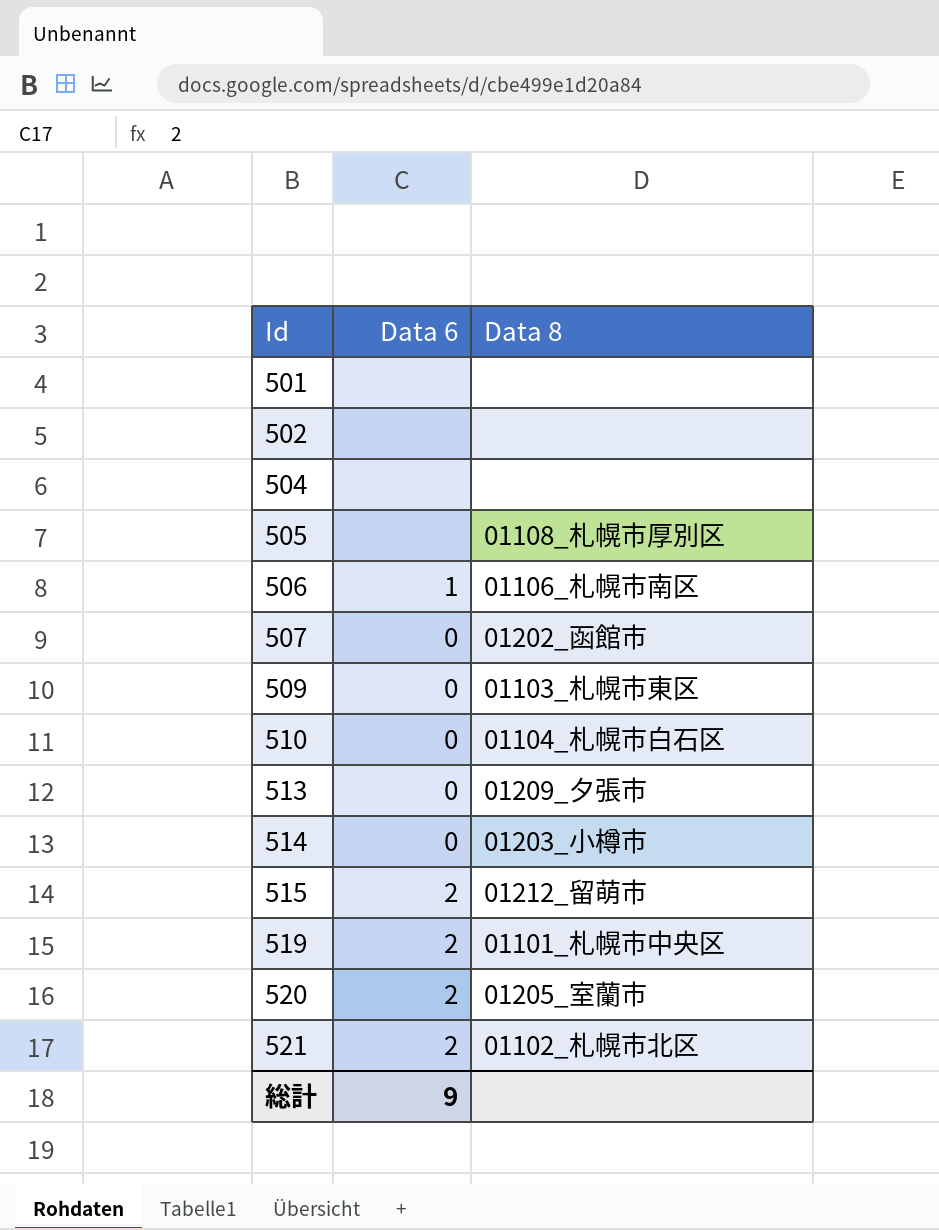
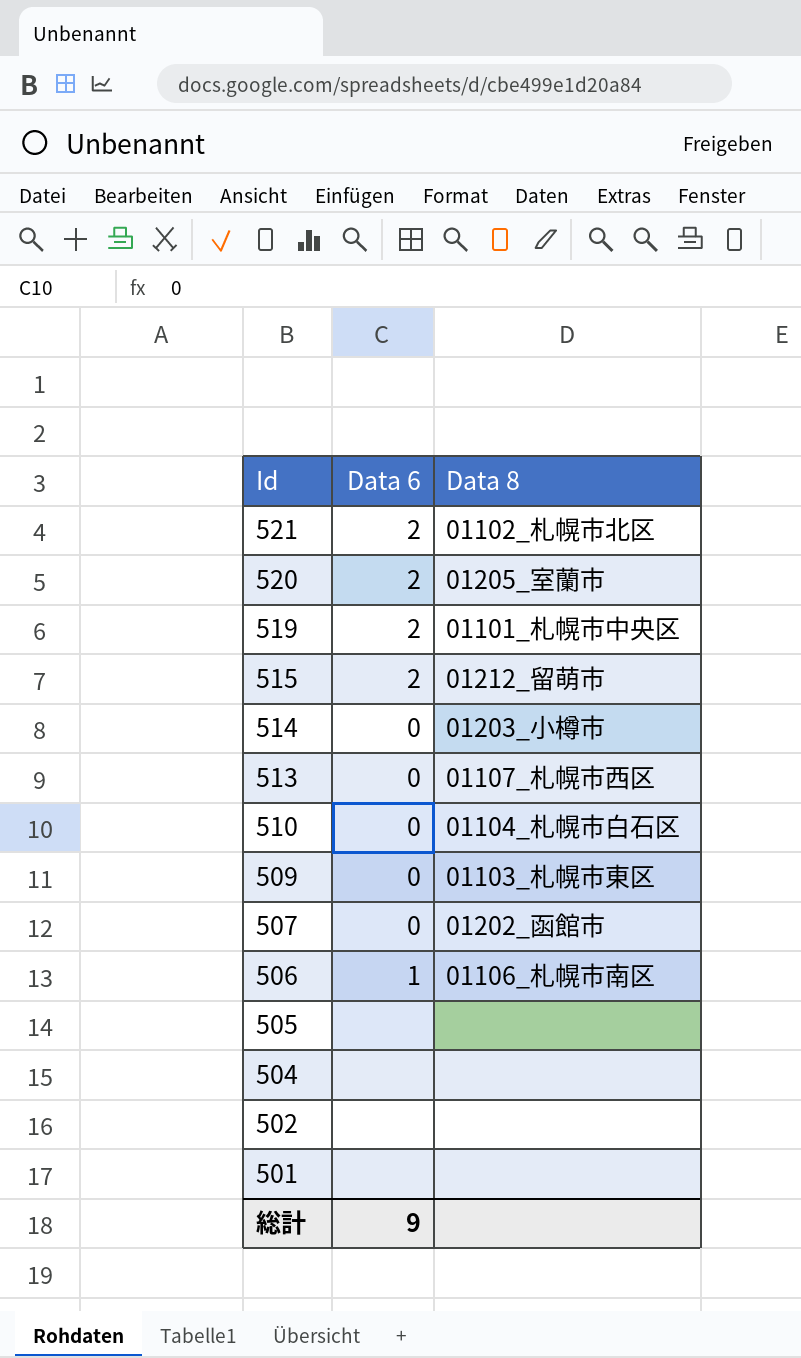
row order: Id ascending -> Id descending
513 | Data 8: 01209_夕張市 -> 01107_札幌市西区
505 | Data 8: 01108_札幌市厚別区 -> none

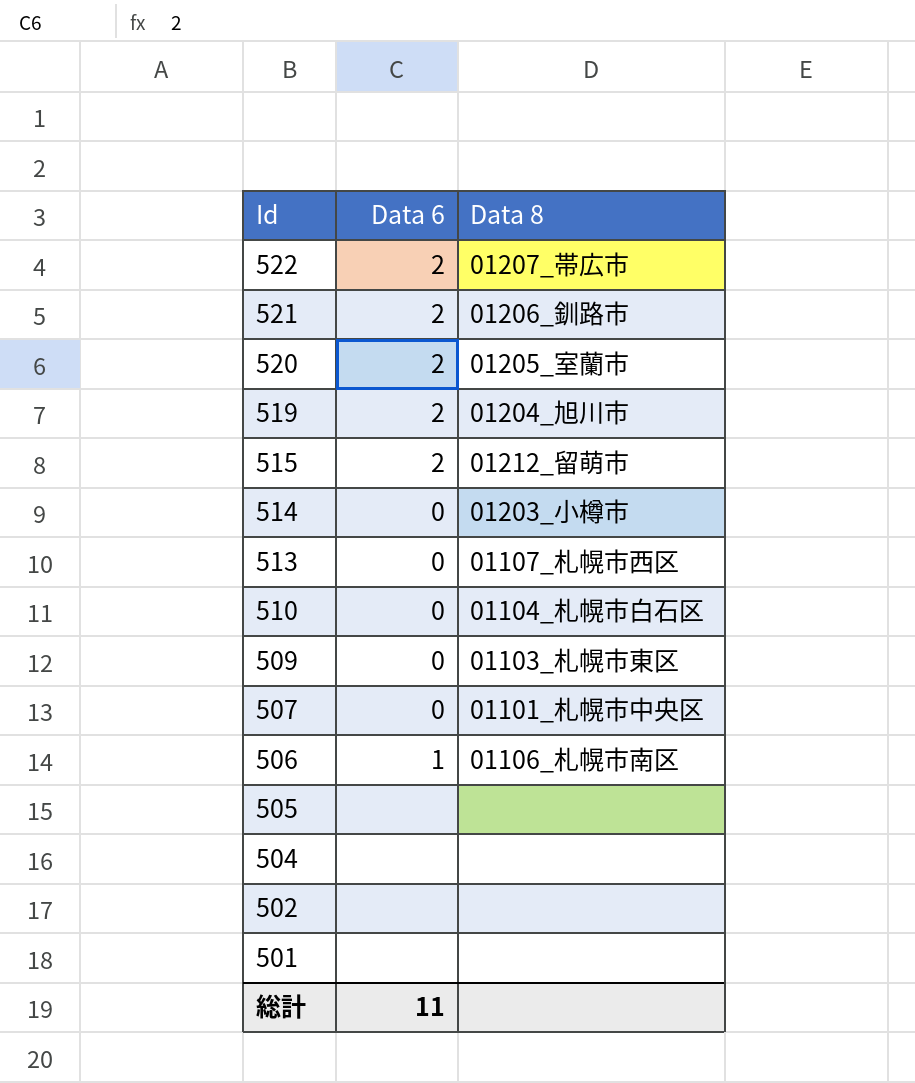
row 522: none -> 2 | 01207_帯広市
521 | Data 8: 01102_札幌市北区 -> 01206_釧路市
519 | Data 8: 01101_札幌市中央区 -> 01204_旭川市
507 | Data 8: 01202_函館市 -> 01101_札幌市中央区
総計 | Data 6: 9 -> 11

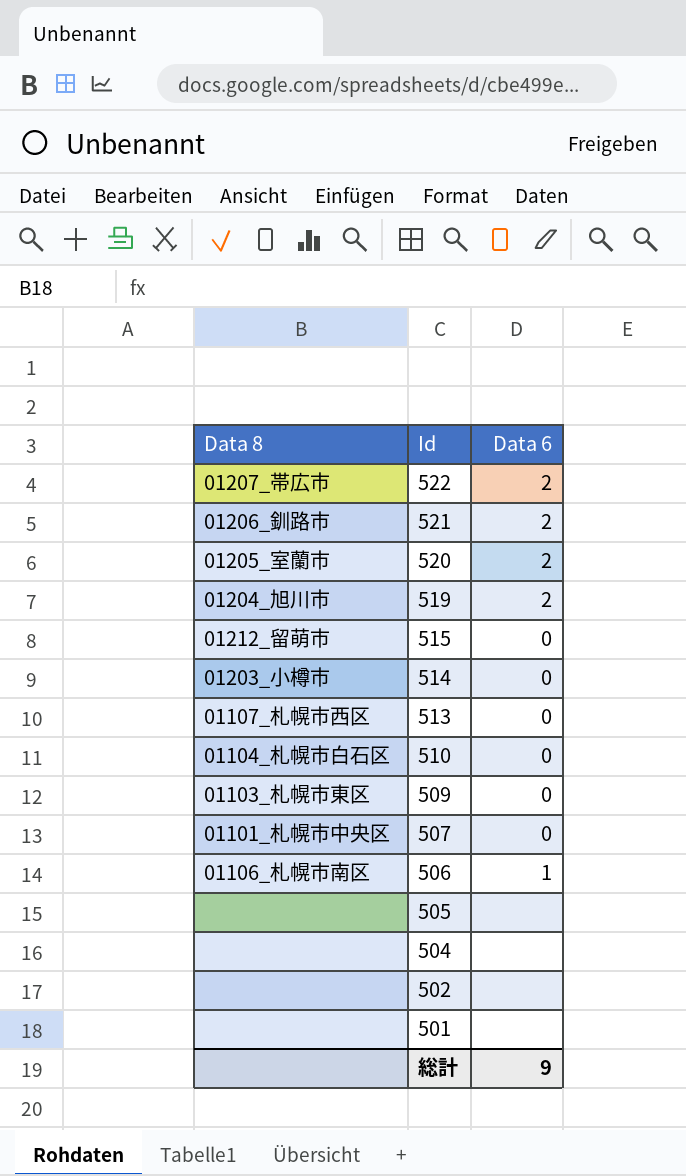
column Data 8 | position: 3 -> 1
515 | Data 6: 2 -> 0
総計 | Data 6: 11 -> 9

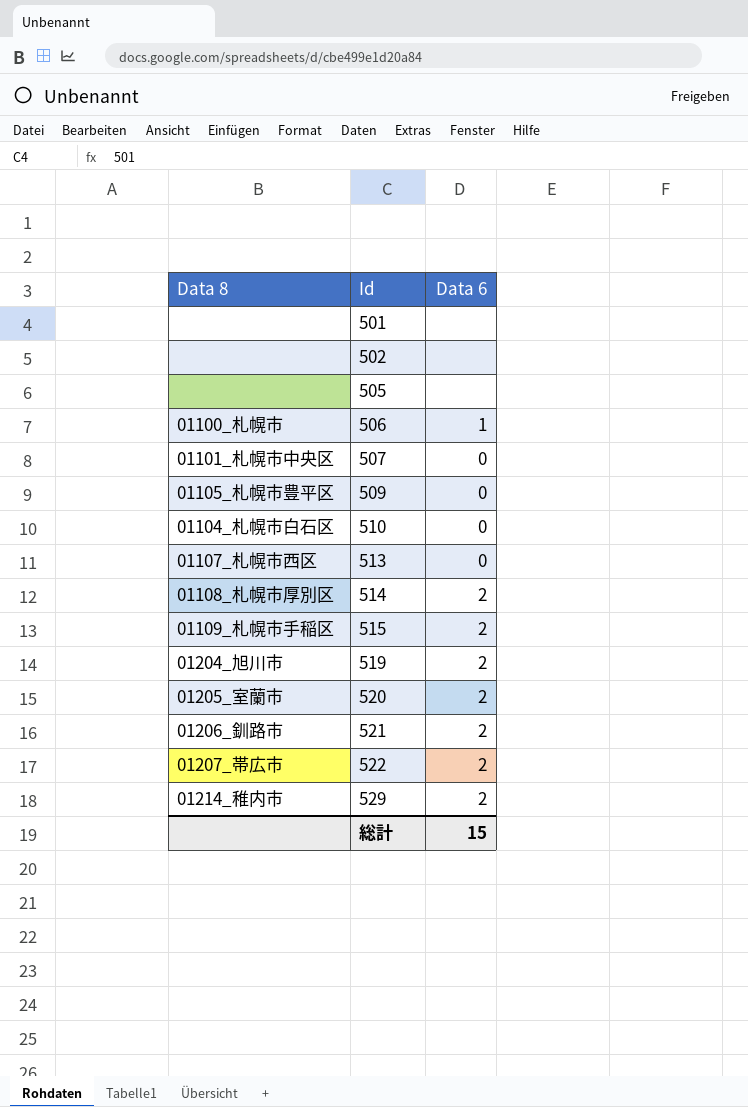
row order: Id descending -> Id ascending
row 504: none | none -> none
506 | Data 8: 01106_札幌市南区 -> 01100_札幌市
509 | Data 8: 01103_札幌市東区 -> 01105_札幌市豊平区
514 | Data 8: 01203_小樽市 -> 01108_札幌市厚別区
514 | Data 6: 0 -> 2
515 | Data 8: 01212_留萌市 -> 01109_札幌市手稲区
515 | Data 6: 0 -> 2
row 529: none -> 01214_稚内市 | 2
総計 | Data 6: 9 -> 15

